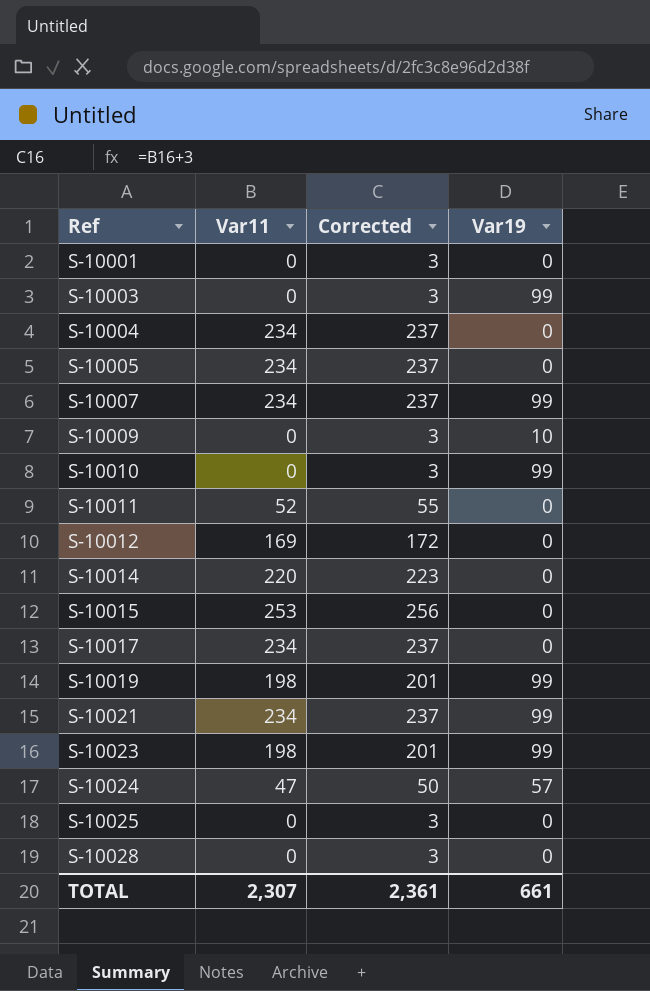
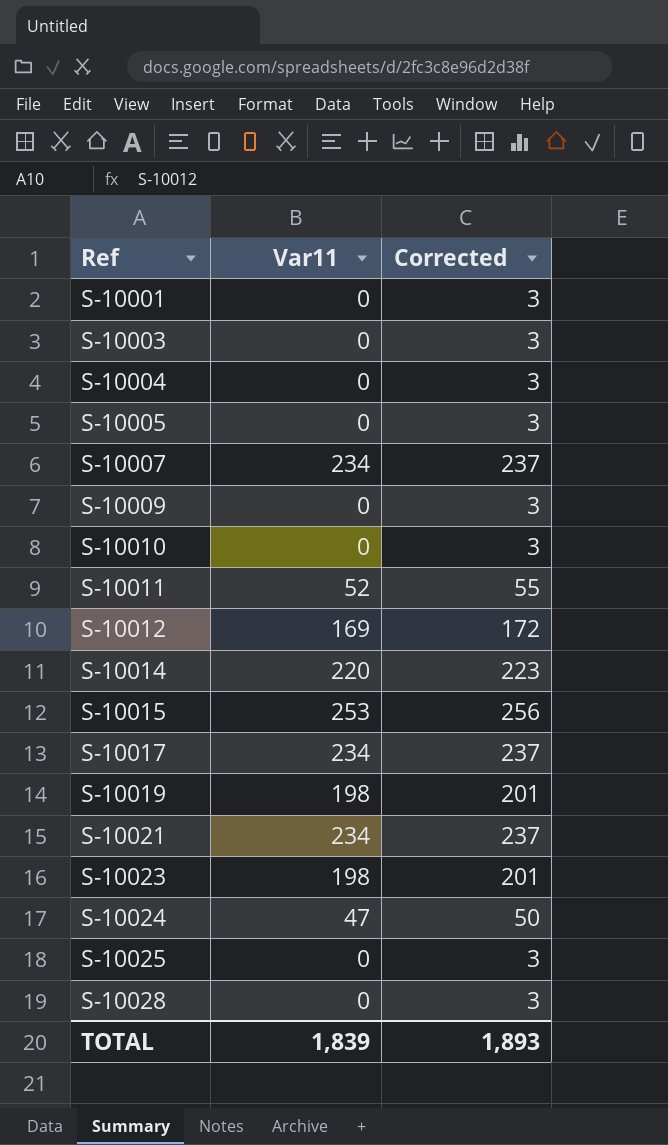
column Var19 | position: 4 -> none
S-10004 | Var11: 234 -> 0
S-10004 | Corrected: 237 -> 3
S-10005 | Var11: 234 -> 0
S-10005 | Corrected: 237 -> 3
TOTAL | Var11: 2,307 -> 1,839
TOTAL | Corrected: 2,361 -> 1,893

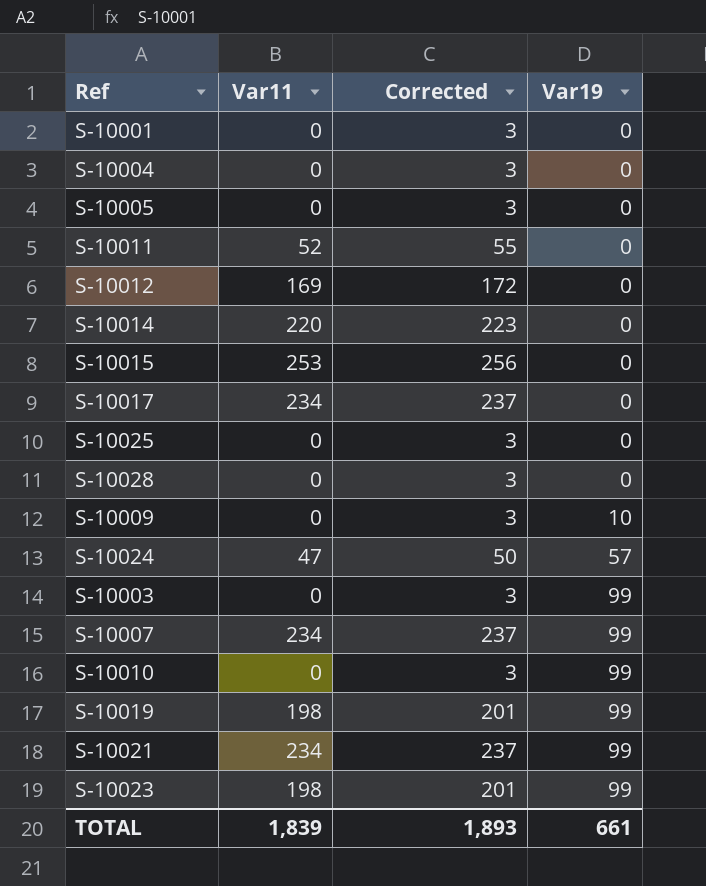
row order: Ref ascending -> Var19 ascending
column Var19 | position: none -> 4

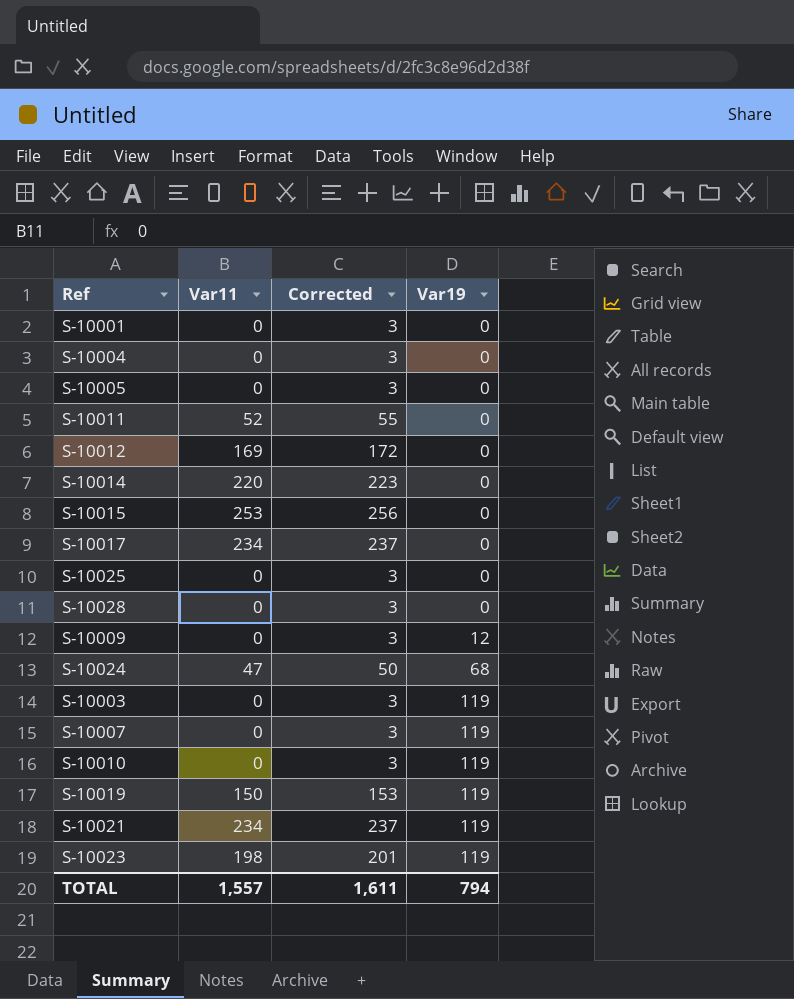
S-10009 | Var19: 10 -> 12
S-10024 | Var19: 57 -> 68
S-10003 | Var19: 99 -> 119
S-10007 | Var11: 234 -> 0
S-10007 | Corrected: 237 -> 3
S-10007 | Var19: 99 -> 119
S-10010 | Var19: 99 -> 119
S-10019 | Var11: 198 -> 150
S-10019 | Corrected: 201 -> 153
S-10019 | Var19: 99 -> 119
S-10021 | Var19: 99 -> 119
S-10023 | Var19: 99 -> 119
TOTAL | Var11: 1,839 -> 1,557
TOTAL | Corrected: 1,893 -> 1,611
TOTAL | Var19: 661 -> 794

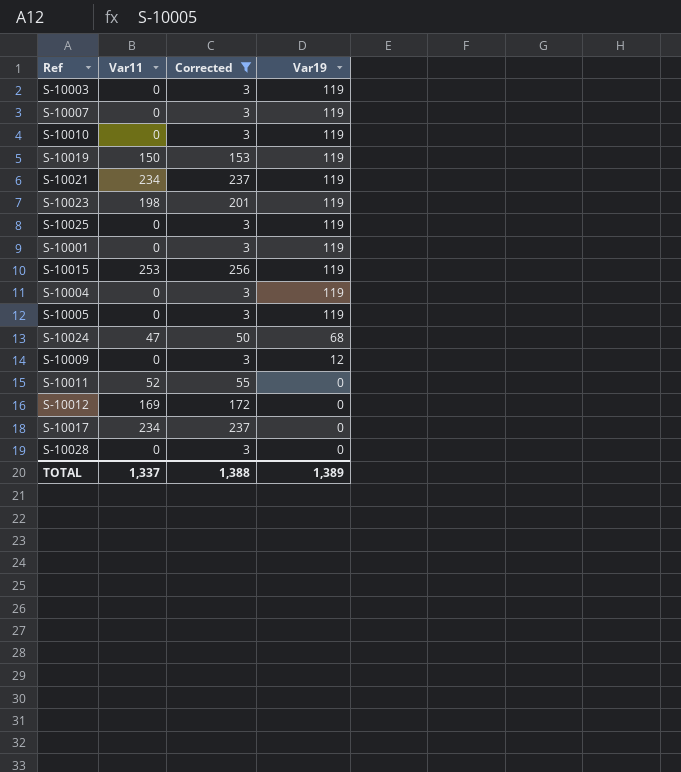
filter: none -> Corrected != 223
row order: Var19 ascending -> Var19 descending
S-10025 | Var19: 0 -> 119
S-10001 | Var19: 0 -> 119
S-10015 | Var19: 0 -> 119
S-10004 | Var19: 0 -> 119
S-10005 | Var19: 0 -> 119
TOTAL | Var11: 1,557 -> 1,337
TOTAL | Corrected: 1,611 -> 1,388
TOTAL | Var19: 794 -> 1,389

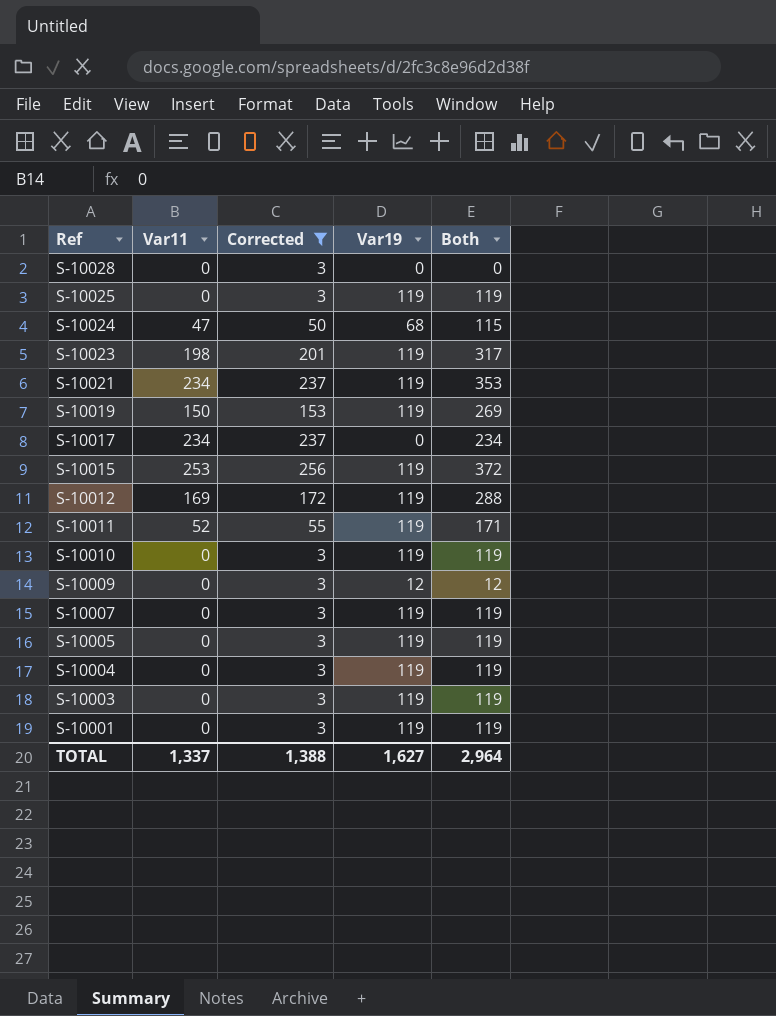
row order: Var19 descending -> Ref descending
column Both | formula: none -> [Var11] + [Var19]
S-10012 | Var19: 0 -> 119
S-10011 | Var19: 0 -> 119
TOTAL | Var19: 1,389 -> 1,627

